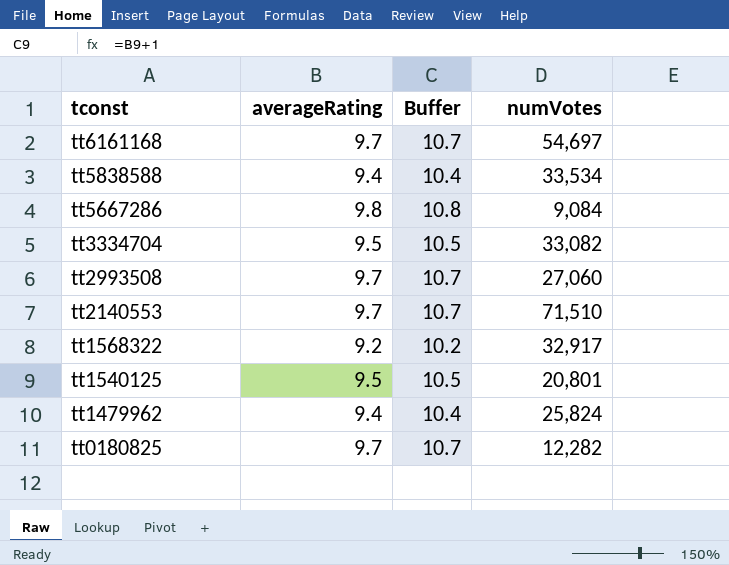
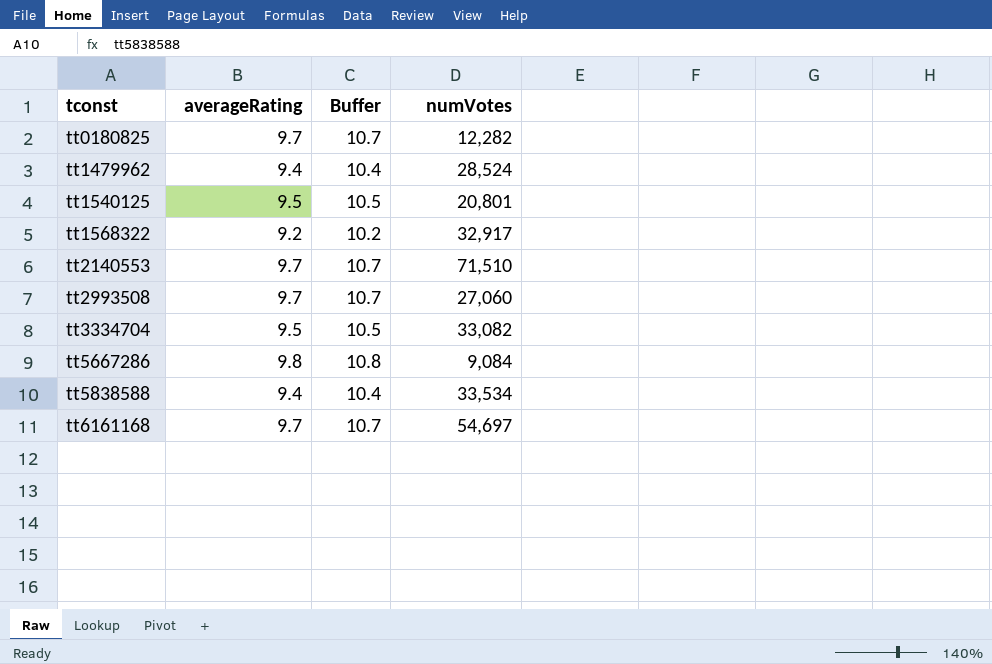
row order: tconst descending -> tconst ascending
tt1479962 | numVotes: 25,824 -> 28,524

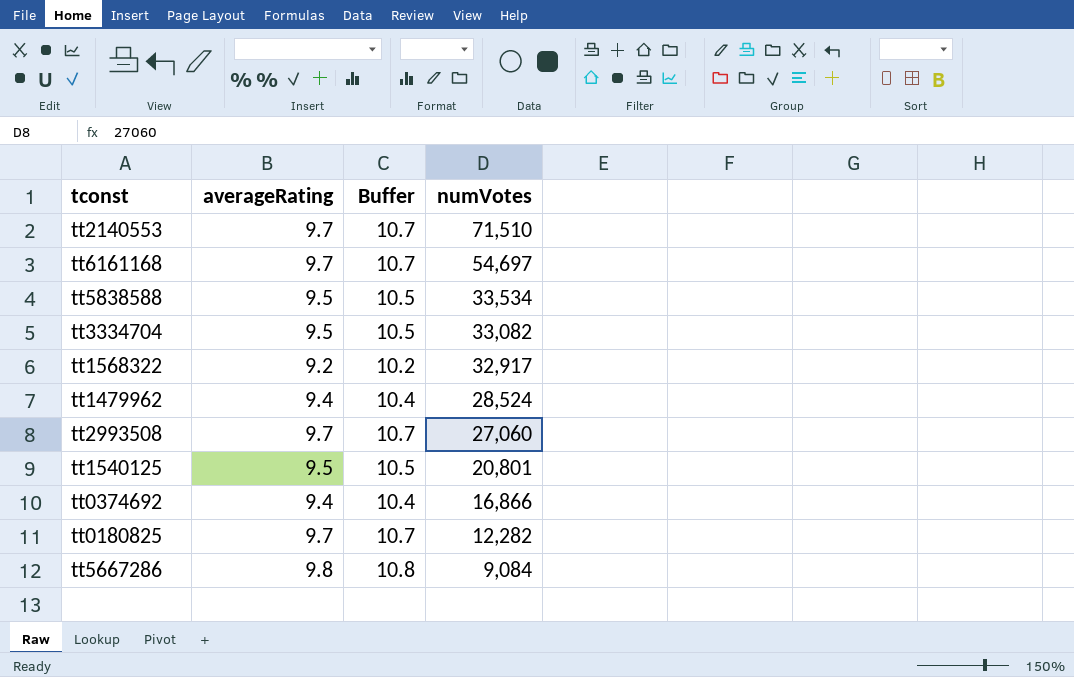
row order: tconst ascending -> numVotes descending
tt5838588 | averageRating: 9.4 -> 9.5
tt5838588 | Buffer: 10.4 -> 10.5
row tt0374692: none -> 9.4 | 10.4 | 16,866

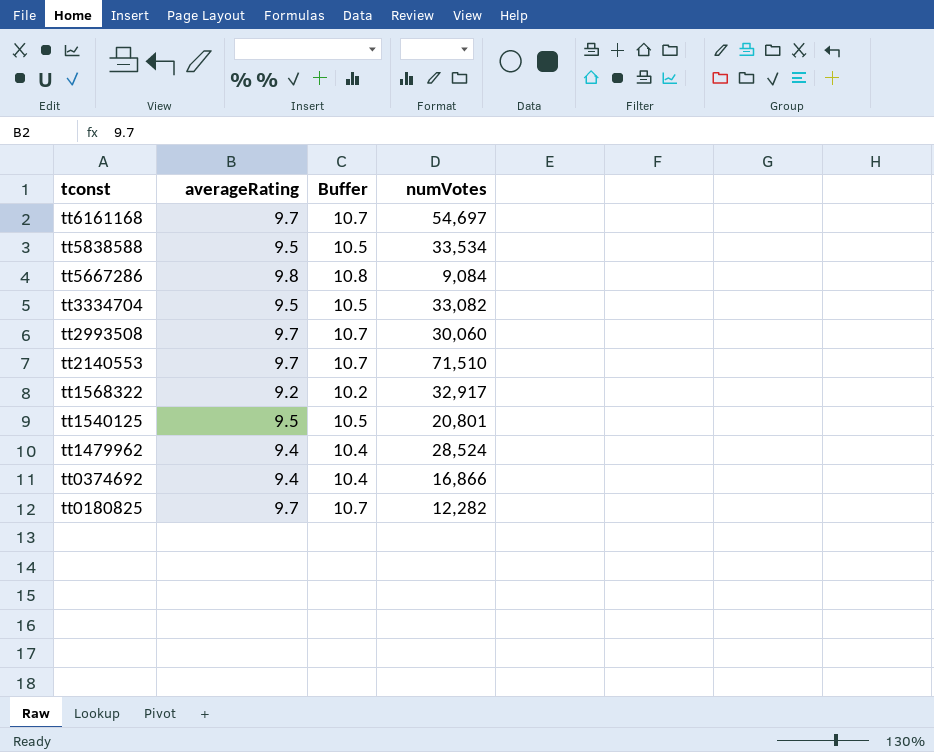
row order: numVotes descending -> tconst descending
tt2993508 | numVotes: 27,060 -> 30,060

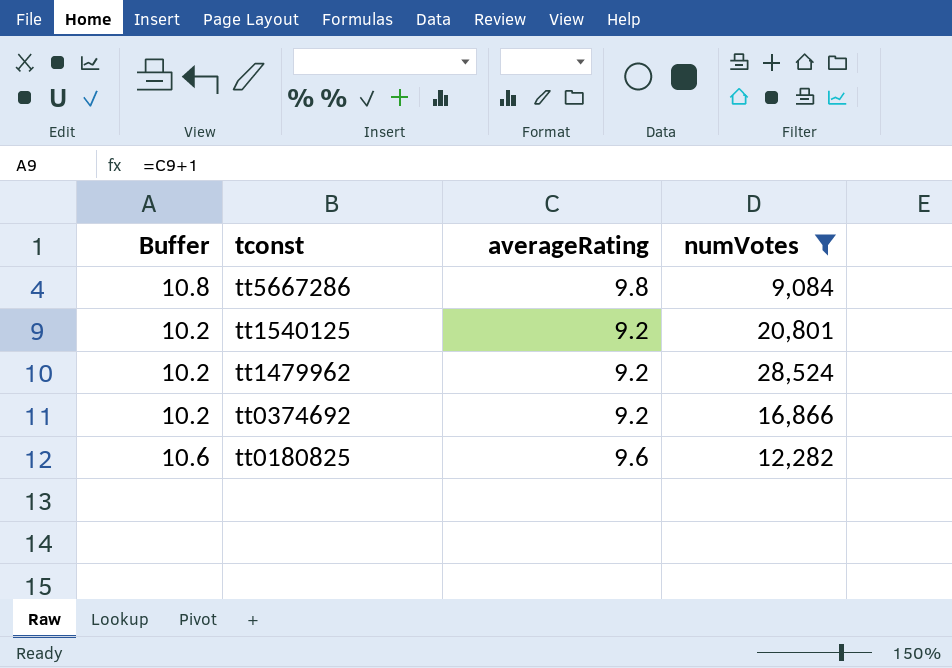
filter: none -> numVotes <= 28,524
column Buffer | position: 3 -> 1
tt1540125 | Buffer: 10.5 -> 10.2
tt1540125 | averageRating: 9.5 -> 9.2
tt1479962 | Buffer: 10.4 -> 10.2
tt1479962 | averageRating: 9.4 -> 9.2
tt0374692 | Buffer: 10.4 -> 10.2
tt0374692 | averageRating: 9.4 -> 9.2
tt0180825 | Buffer: 10.7 -> 10.6
tt0180825 | averageRating: 9.7 -> 9.6

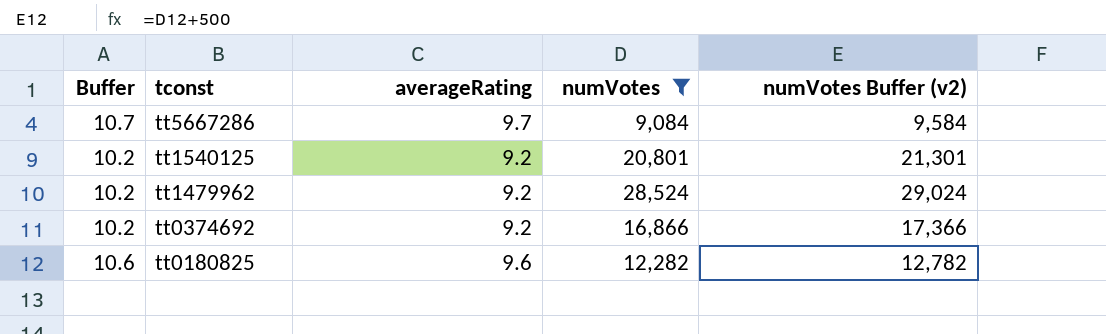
column numVotes Buffer (v2) | formula: none -> [numVotes] + 500
tt5667286 | Buffer: 10.8 -> 10.7
tt5667286 | averageRating: 9.8 -> 9.7

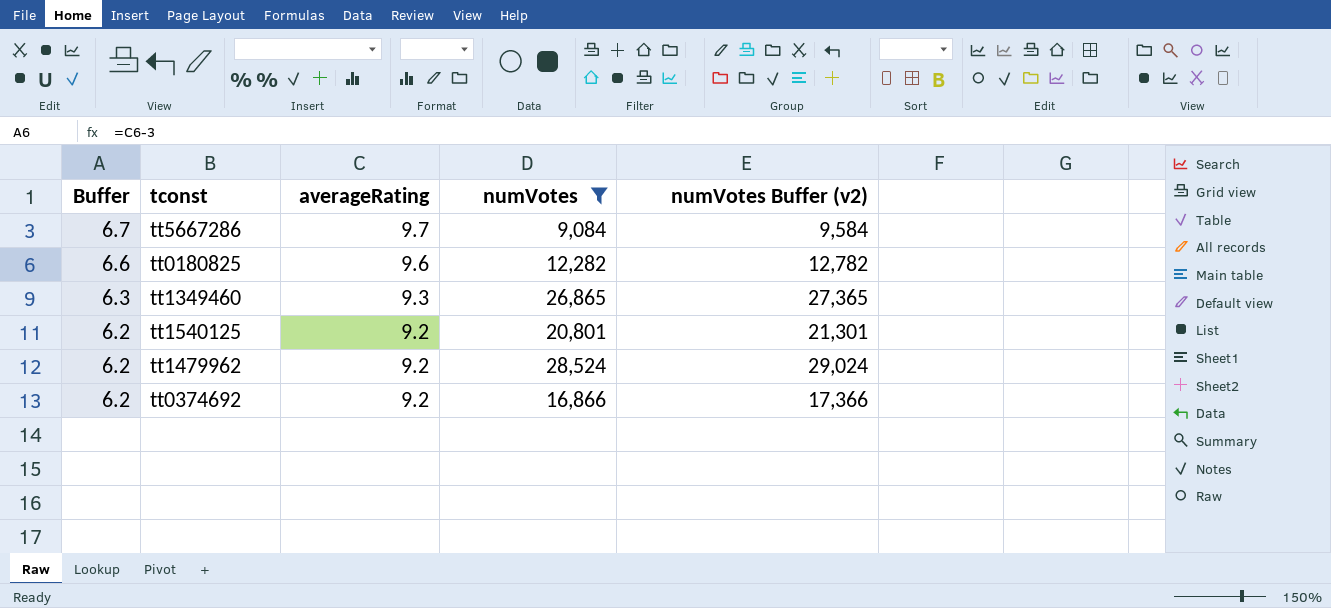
row order: tconst descending -> Buffer descending
column Buffer | formula: [averageRating] + 1 -> [averageRating] - 3
row tt1349460: none -> 6.3 | 9.3 | 26,865 | 27,365

